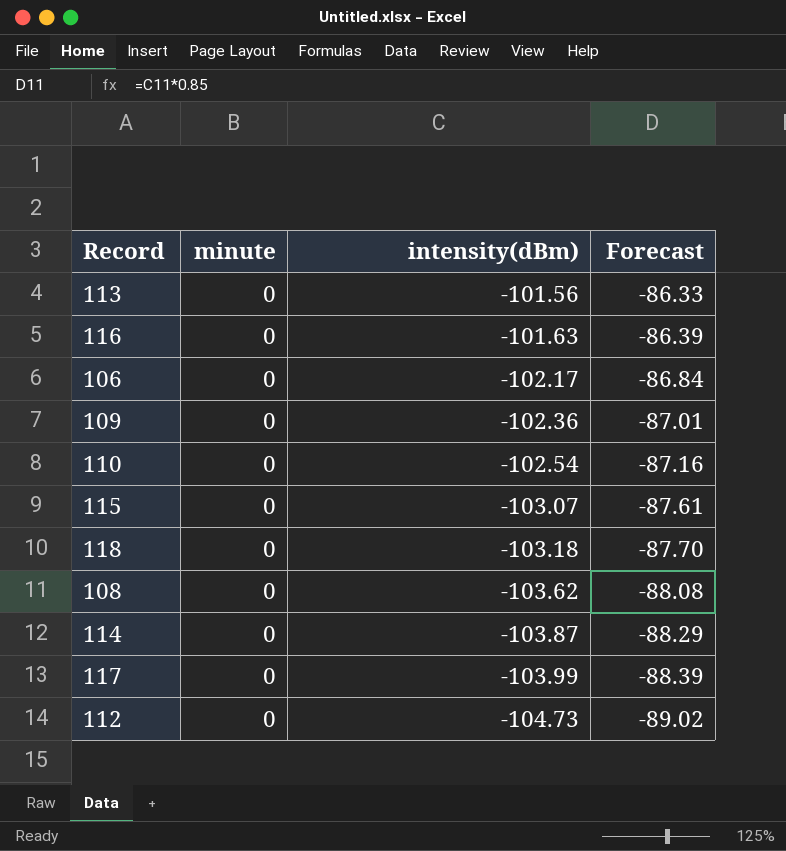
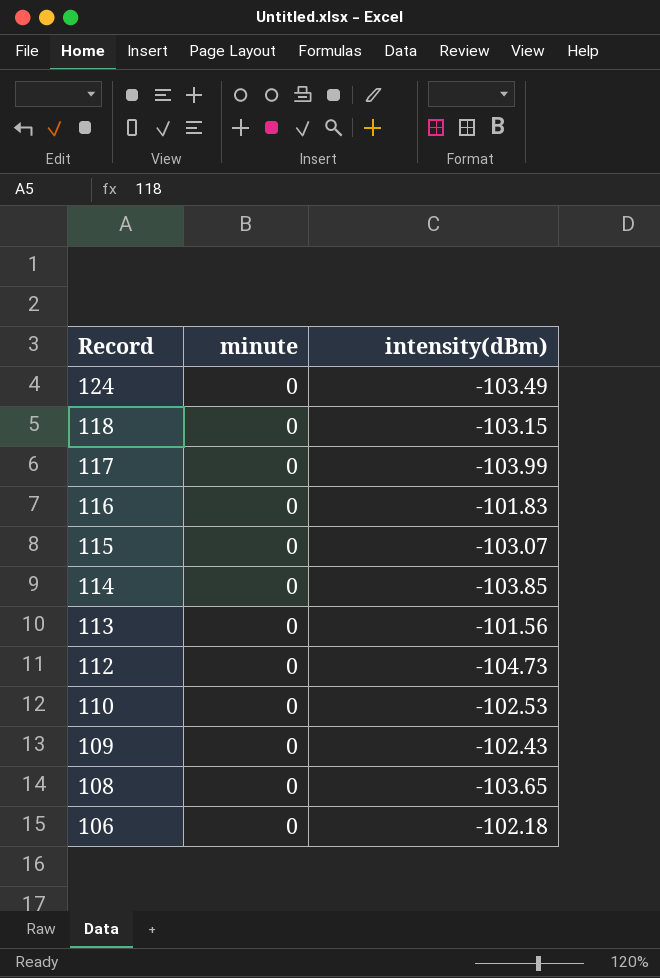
row order: intensity(dBm) descending -> Record descending
column Forecast | formula: [intensity(dBm)] * 0.85 -> none
row 124: none -> 0 | -103.49
118 | intensity(dBm): -103.18 -> -103.15
116 | intensity(dBm): -101.63 -> -101.83
114 | intensity(dBm): -103.87 -> -103.85
110 | intensity(dBm): -102.54 -> -102.53
109 | intensity(dBm): -102.36 -> -102.43
108 | intensity(dBm): -103.62 -> -103.65
106 | intensity(dBm): -102.17 -> -102.18

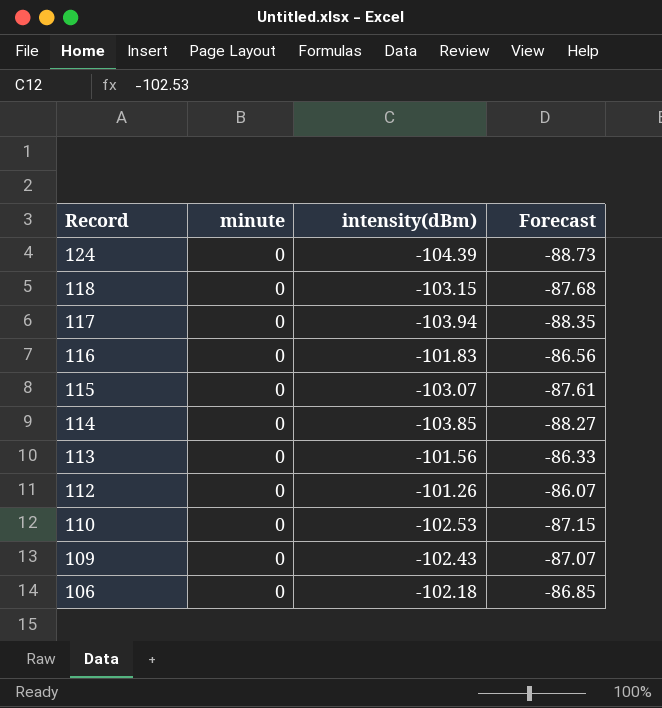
column Forecast | formula: none -> [intensity(dBm)] * 0.85
row 108: 0 | -103.65 -> none
124 | intensity(dBm): -103.49 -> -104.39
117 | intensity(dBm): -103.99 -> -103.94
112 | intensity(dBm): -104.73 -> -101.26

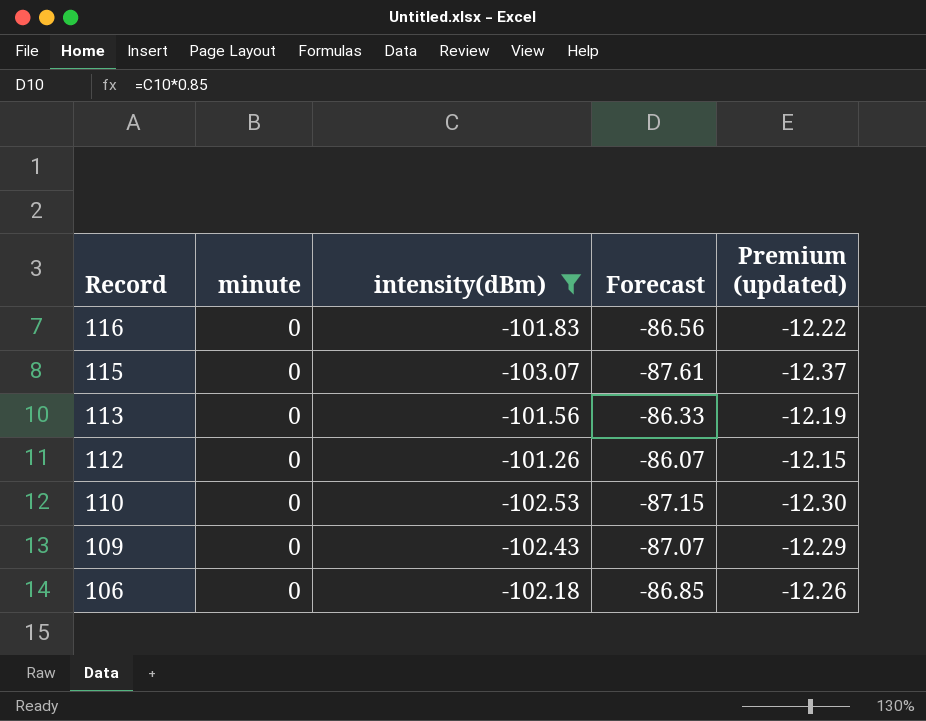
filter: none -> intensity(dBm) >= -103.07
column Premium (updated) | formula: none -> [intensity(dBm)] * 0.12

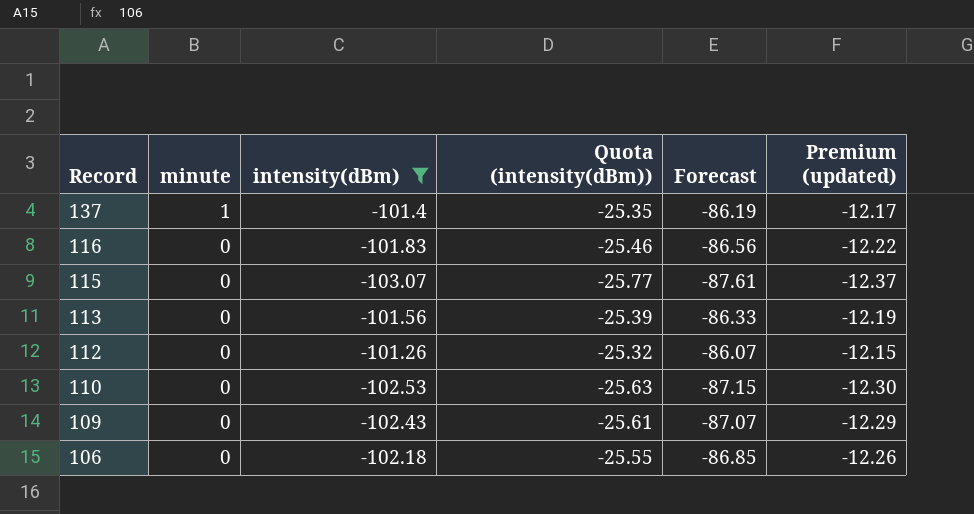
column Quota (intensity(dBm)) | formula: none -> [intensity(dBm)] * 0.25
row 137: none -> 1 | -101.4 | -25.35 | -86.19 | -12.17

